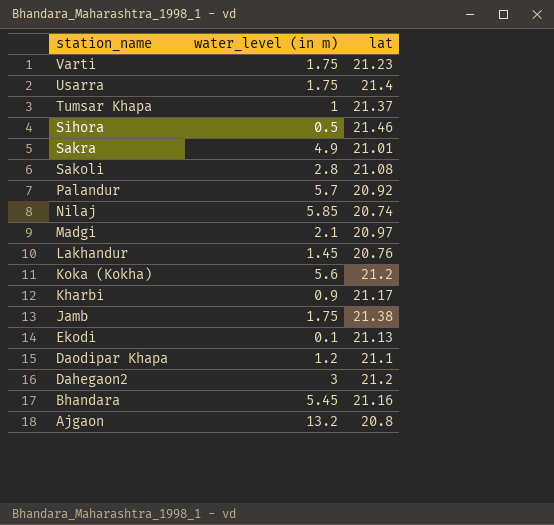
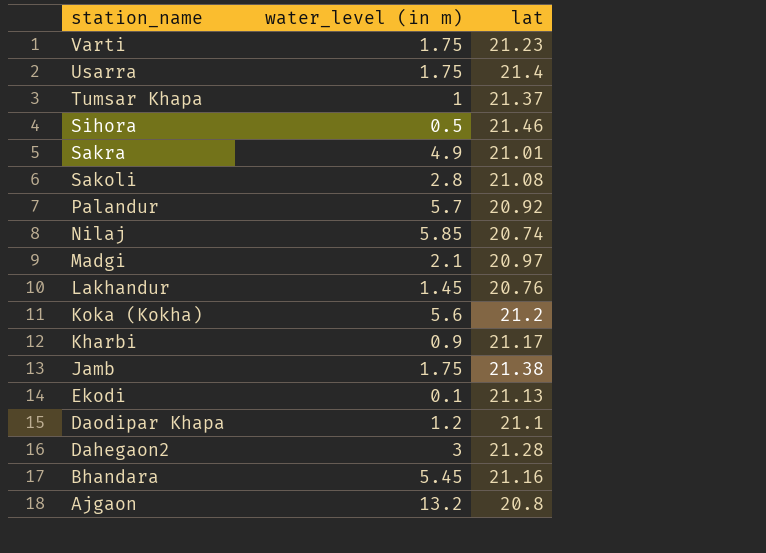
Dahegaon2 | lat: 21.2 -> 21.28

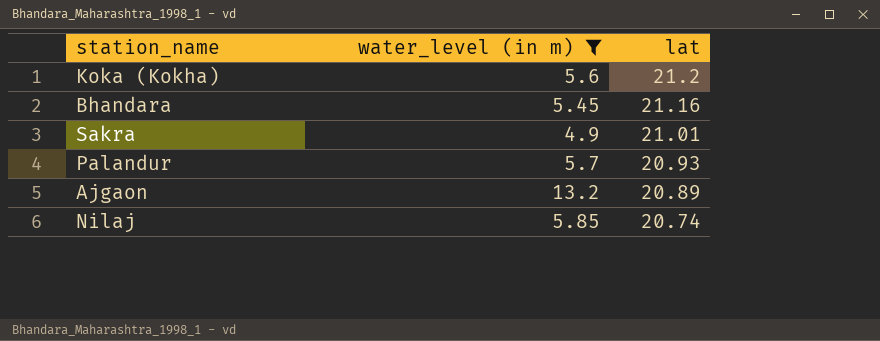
filter: none -> water_level (in m) >= 4.9
row order: station_name descending -> lat descending
Palandur | lat: 20.92 -> 20.93
Ajgaon | lat: 20.8 -> 20.89

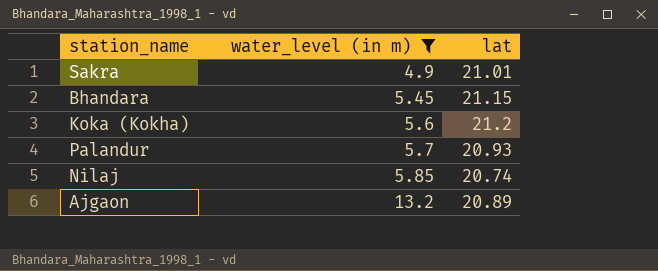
row order: lat descending -> water_level (in m) ascending
Bhandara | lat: 21.16 -> 21.15

